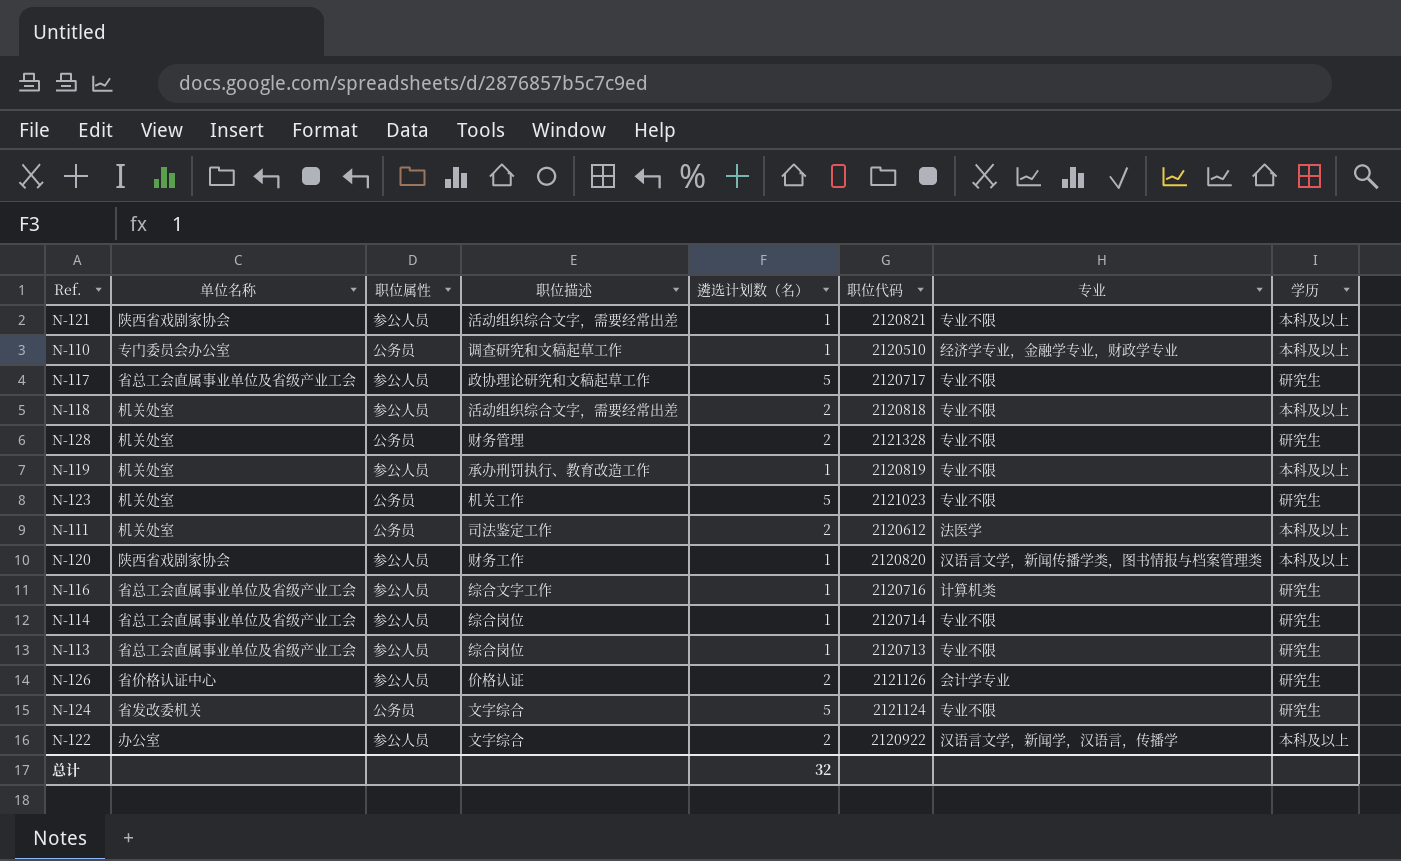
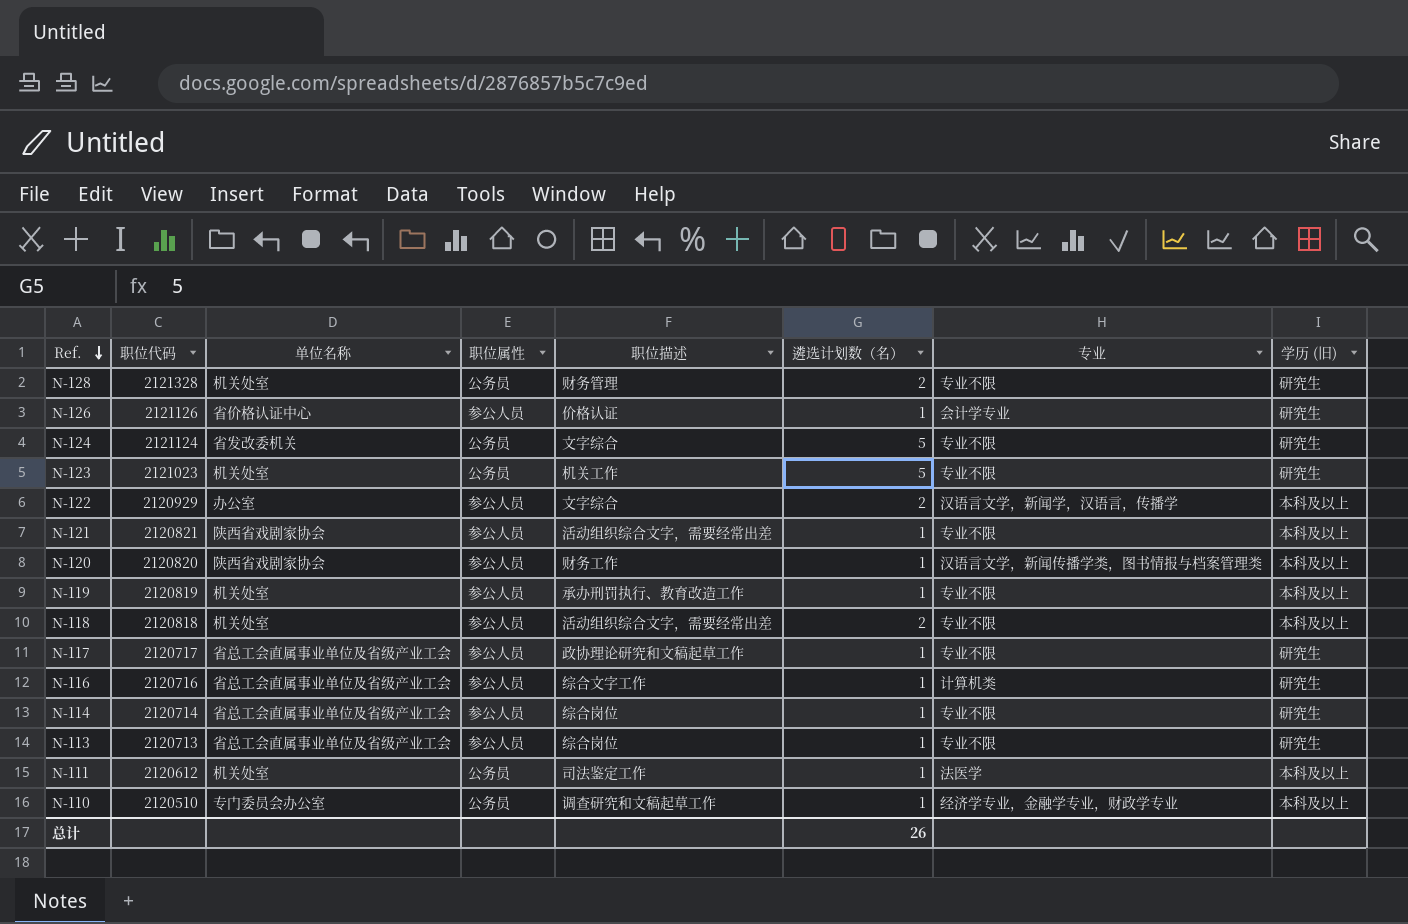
row order: none -> Ref. descending
column 职位代码 | position: 6 -> 2
column name: 学历 -> 学历 (旧)
N-126 | 遴选计划数（名）: 2 -> 1
N-122 | 职位代码: 2120922 -> 2120929
N-117 | 遴选计划数（名）: 5 -> 1
N-111 | 遴选计划数（名）: 2 -> 1
总计 | 遴选计划数（名）: 32 -> 26

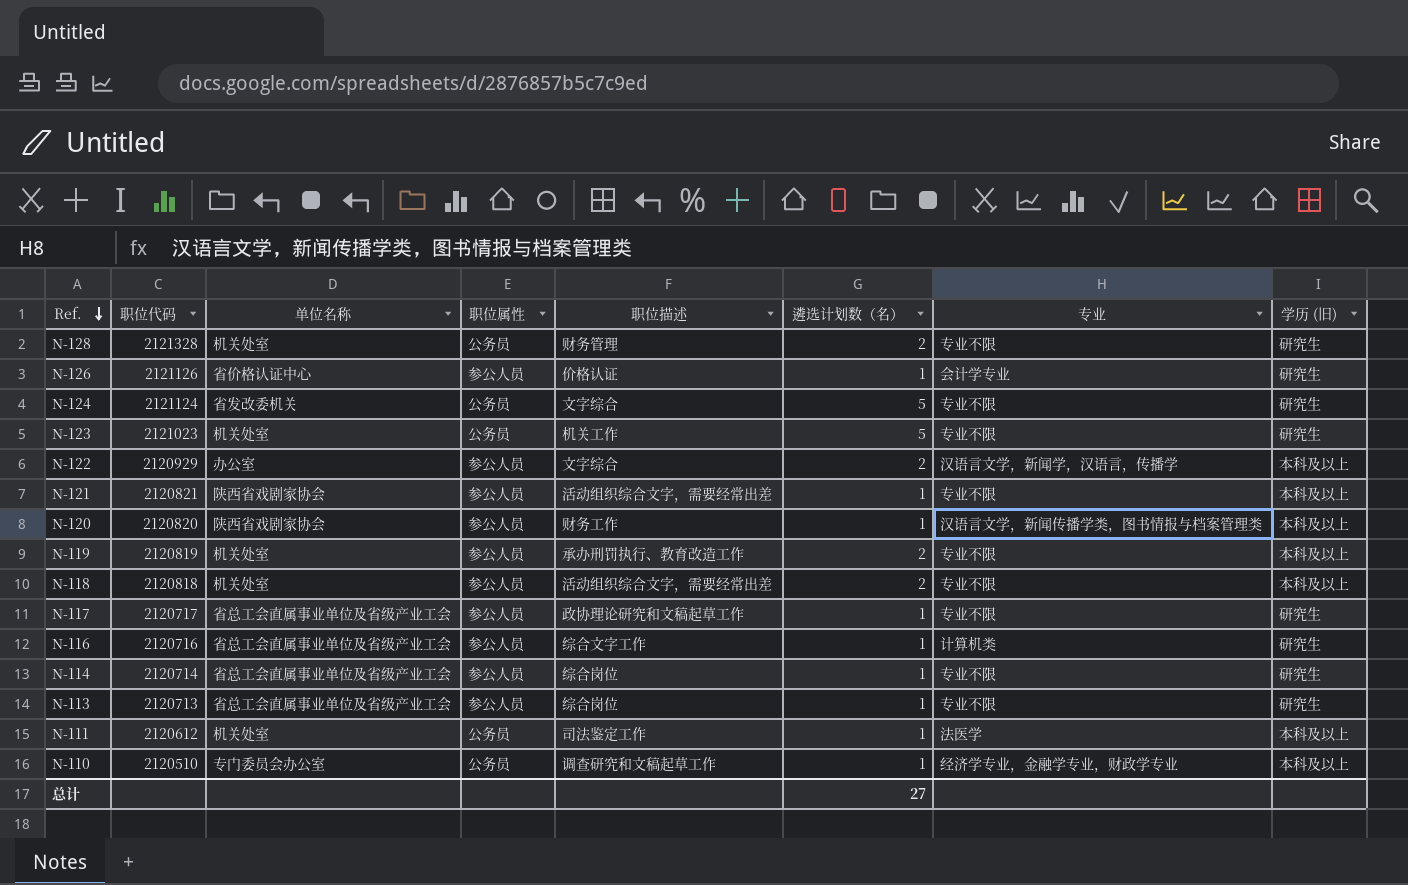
N-119 | 遴选计划数（名）: 1 -> 2
总计 | 遴选计划数（名）: 26 -> 27

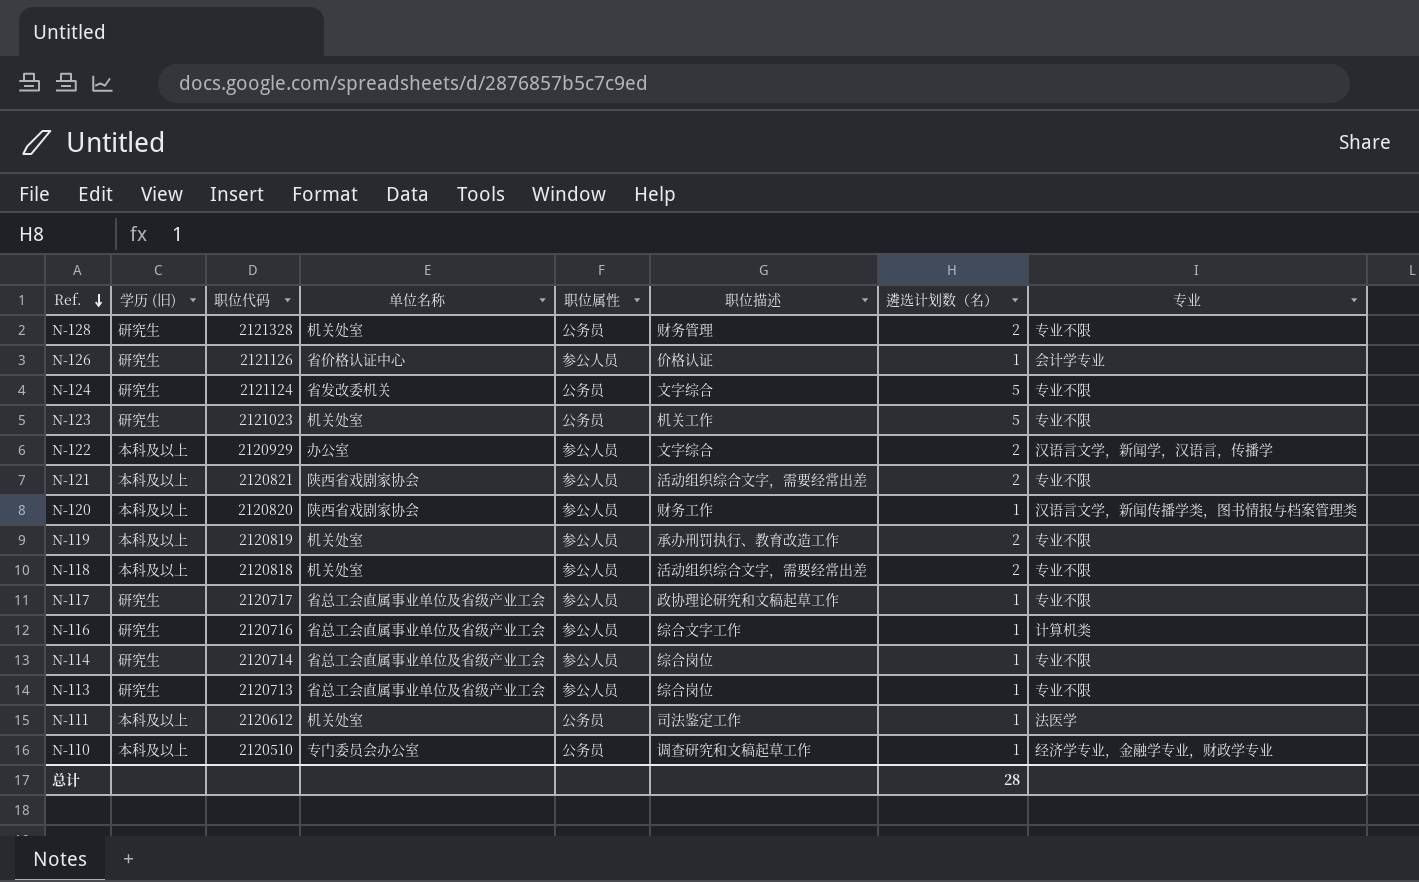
column 学历 (旧) | position: 8 -> 2
N-121 | 遴选计划数（名）: 1 -> 2
总计 | 遴选计划数（名）: 27 -> 28

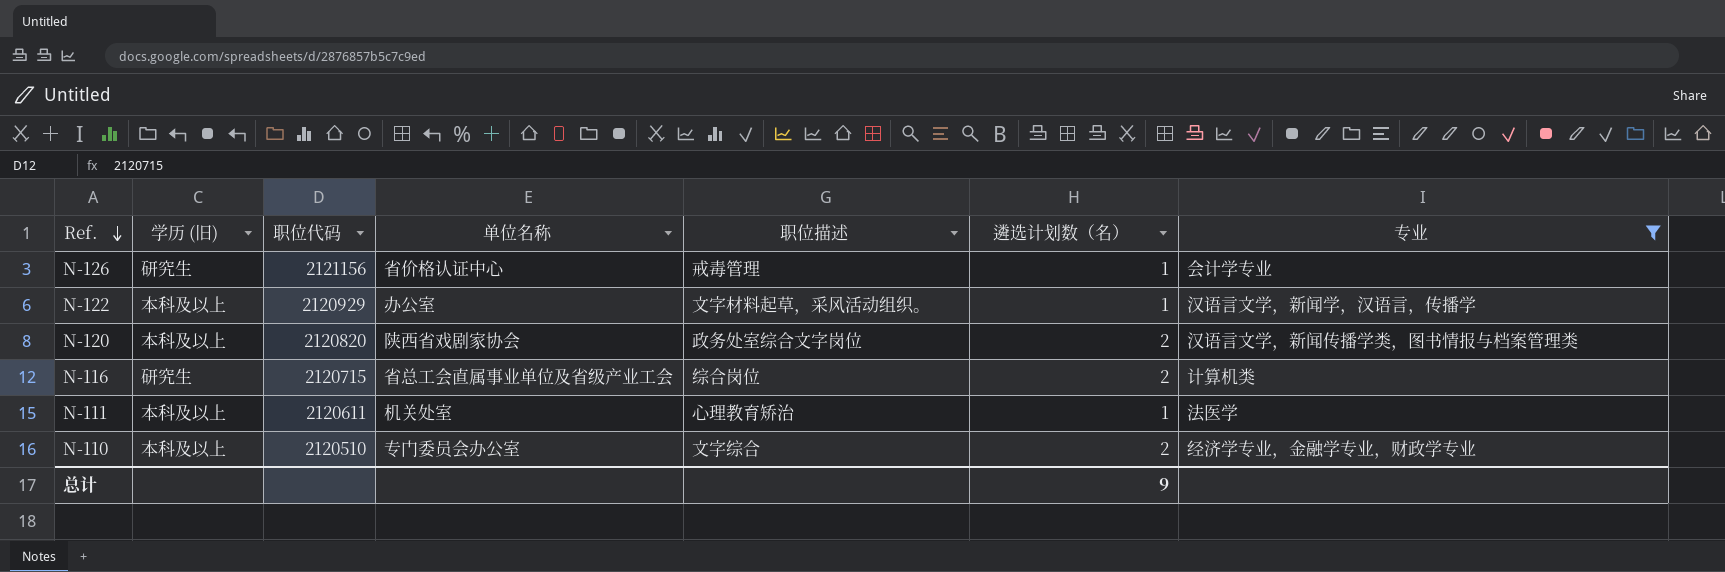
filter: none -> 专业 != 专业不限
column 职位属性 | position: 5 -> none
N-126 | 职位代码: 2121126 -> 2121156
N-126 | 职位描述: 价格认证 -> 戒毒管理
N-122 | 职位描述: 文字综合 -> 文字材料起草，采风活动组织。
N-122 | 遴选计划数（名）: 2 -> 1
N-120 | 职位描述: 财务工作 -> 政务处室综合文字岗位
N-120 | 遴选计划数（名）: 1 -> 2
N-116 | 职位代码: 2120716 -> 2120715
N-116 | 职位描述: 综合文字工作 -> 综合岗位
N-116 | 遴选计划数（名）: 1 -> 2
N-111 | 职位代码: 2120612 -> 2120611
N-111 | 职位描述: 司法鉴定工作 -> 心理教育矫治
N-110 | 职位描述: 调查研究和文稿起草工作 -> 文字综合
N-110 | 遴选计划数（名）: 1 -> 2
总计 | 遴选计划数（名）: 28 -> 9

